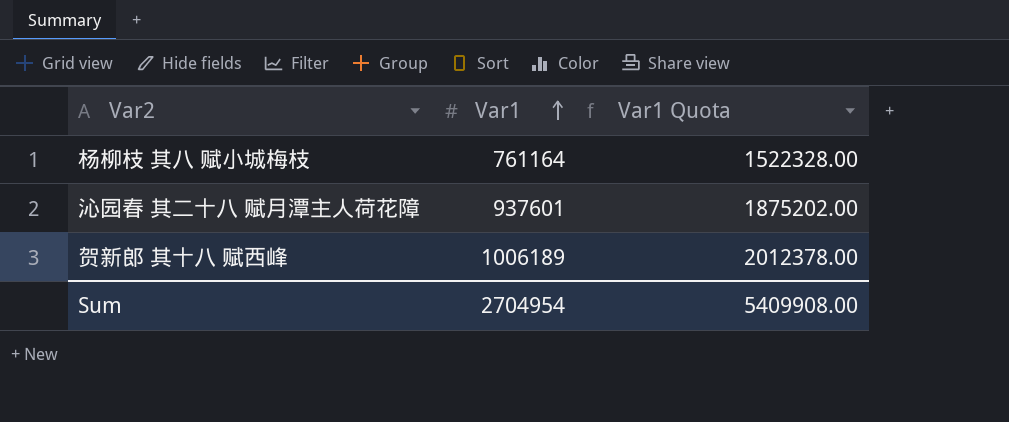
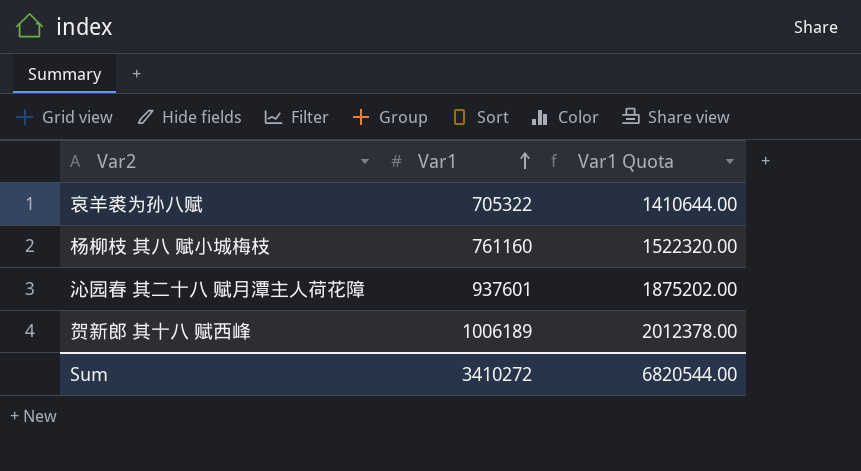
row 哀羊裘为孙八赋: none -> 705322 | 1410644.00
杨柳枝 其八 赋小城梅枝 | Var1: 761164 -> 761160
杨柳枝 其八 赋小城梅枝 | Var1 Quota: 1522328.00 -> 1522320.00
Sum | Var1: 2704954 -> 3410272
Sum | Var1 Quota: 5409908.00 -> 6820544.00

